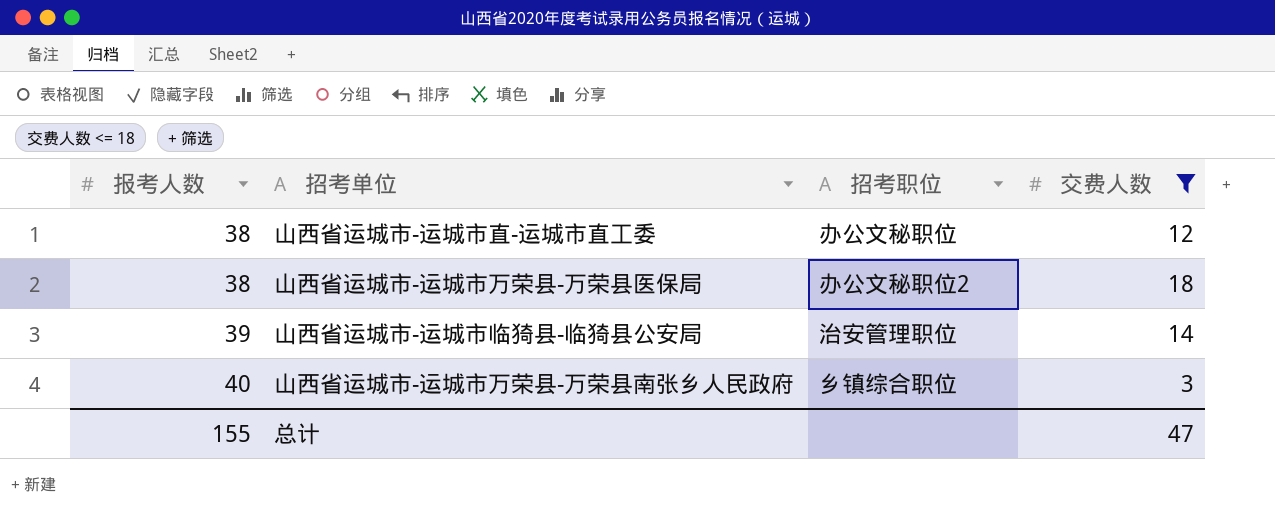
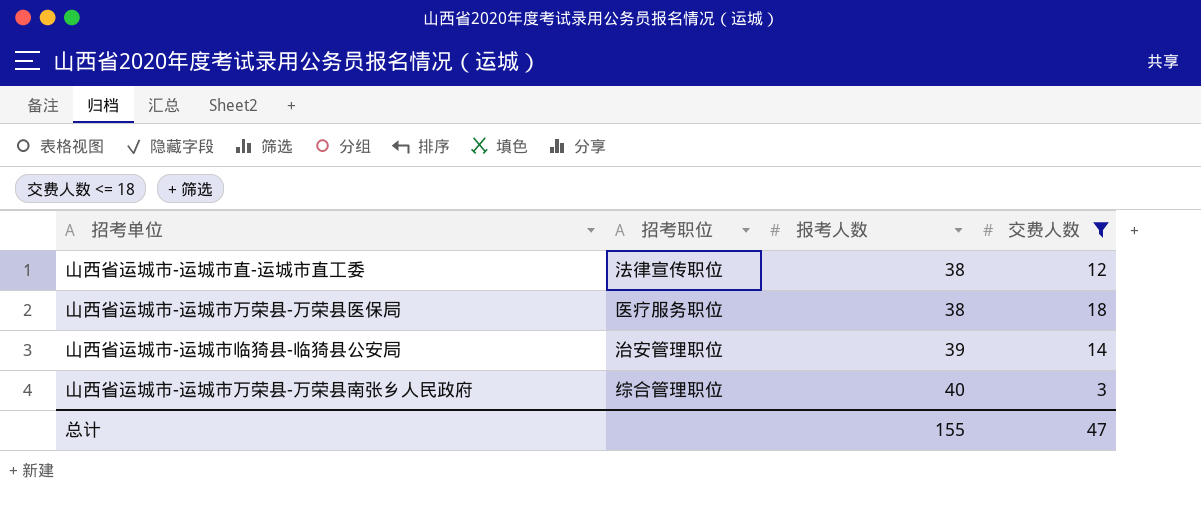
column 报考人数 | position: 1 -> 3
山西省运城市-运城市直-运城市直工委 | 招考职位: 办公文秘职位 -> 法律宣传职位
山西省运城市-运城市万荣县-万荣县医保局 | 招考职位: 办公文秘职位2 -> 医疗服务职位
山西省运城市-运城市万荣县-万荣县南张乡人民政府 | 招考职位: 乡镇综合职位 -> 综合管理职位

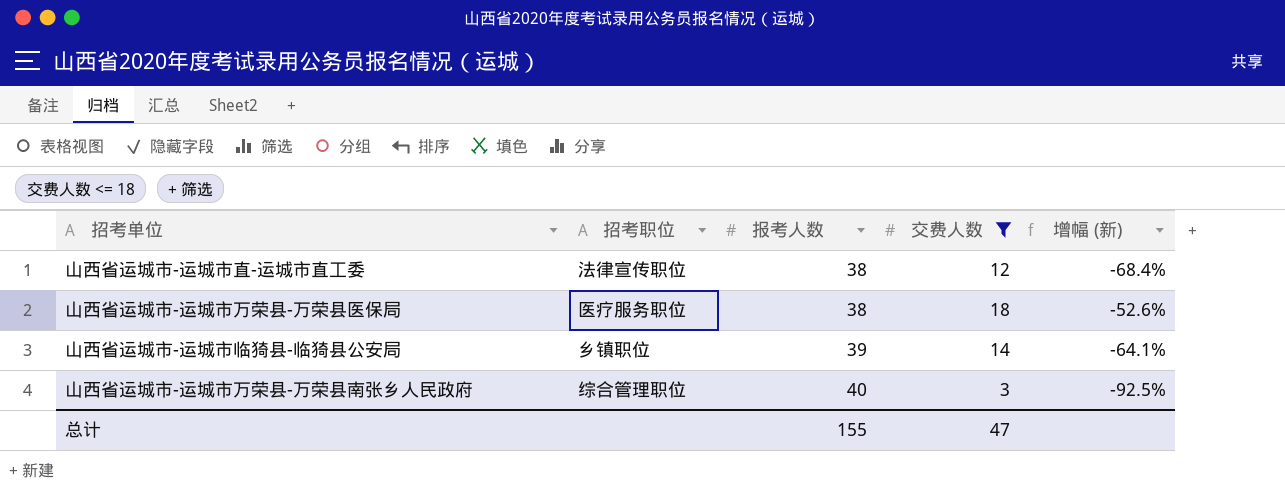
column 增幅 (新) | formula: none -> ([交费人数] - [报考人数]) / [报考人数]
山西省运城市-运城市临猗县-临猗县公安局 | 招考职位: 治安管理职位 -> 乡镇职位

